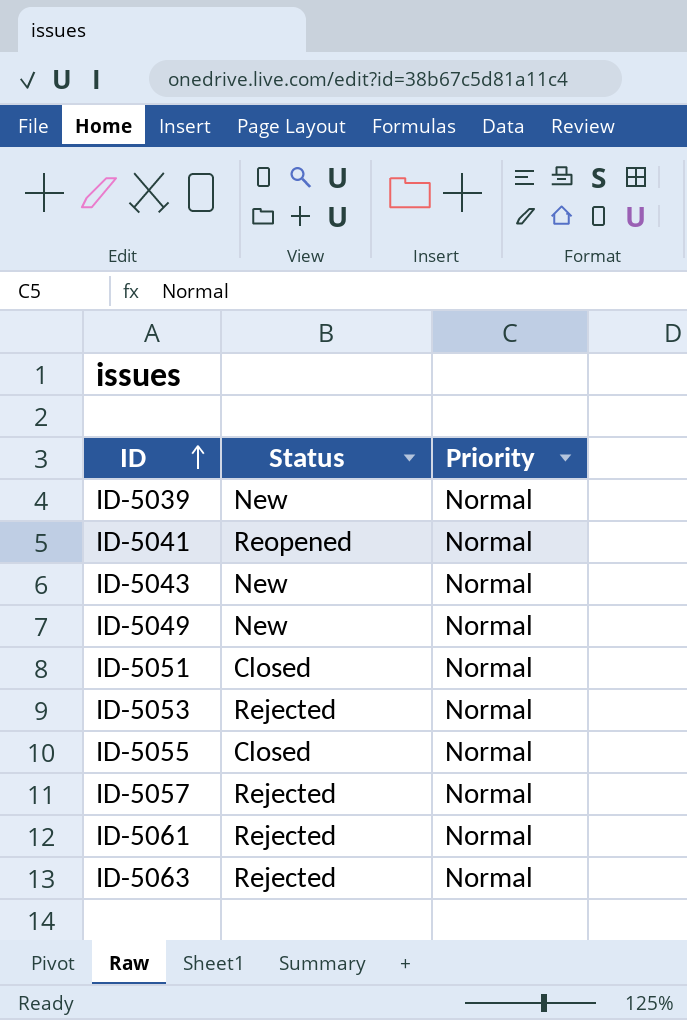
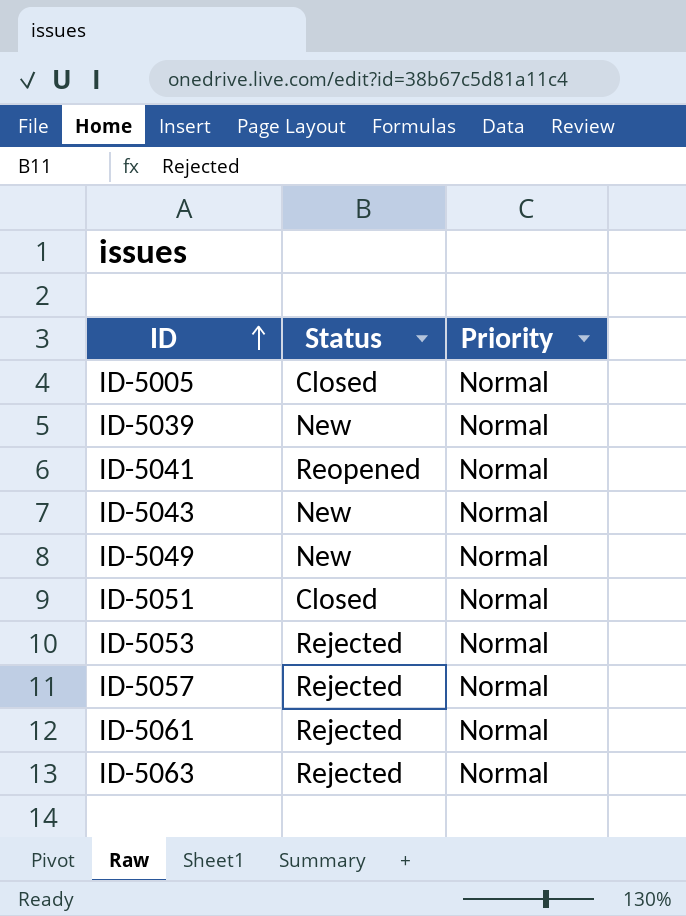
row ID-5055: Closed | Normal -> none
row ID-5005: none -> Closed | Normal

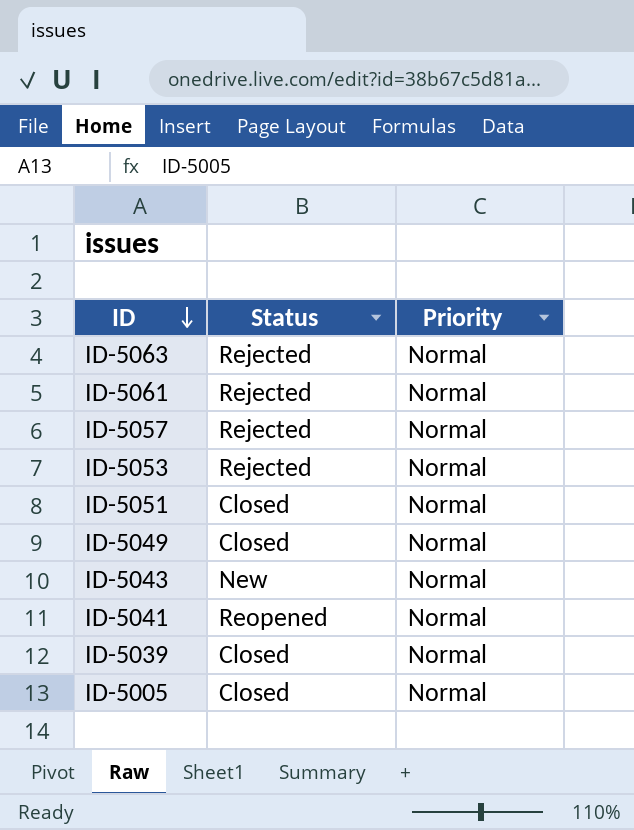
row order: ID ascending -> ID descending
ID-5049 | Status: New -> Closed
ID-5039 | Status: New -> Closed

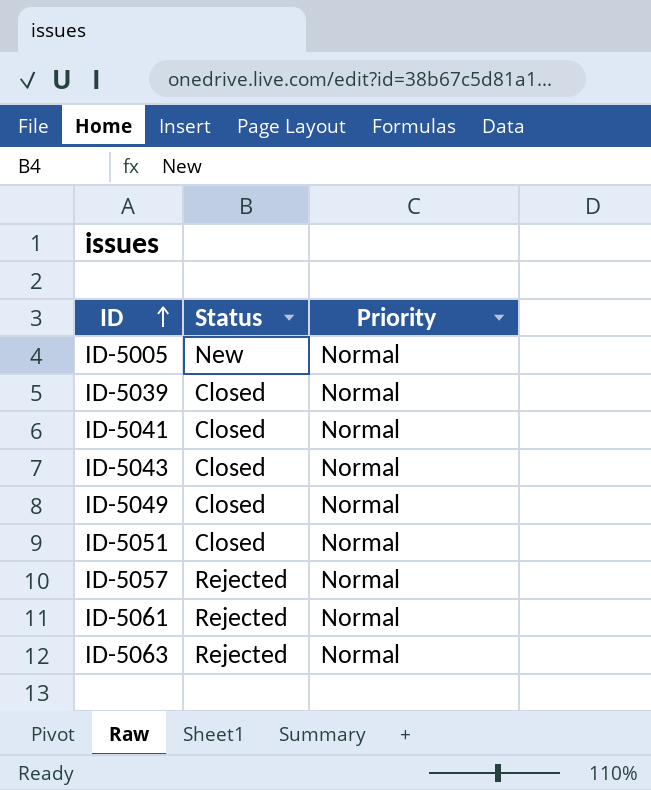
row order: ID descending -> ID ascending
row ID-5053: Rejected | Normal -> none
ID-5005 | Status: Closed -> New
ID-5041 | Status: Reopened -> Closed
ID-5043 | Status: New -> Closed

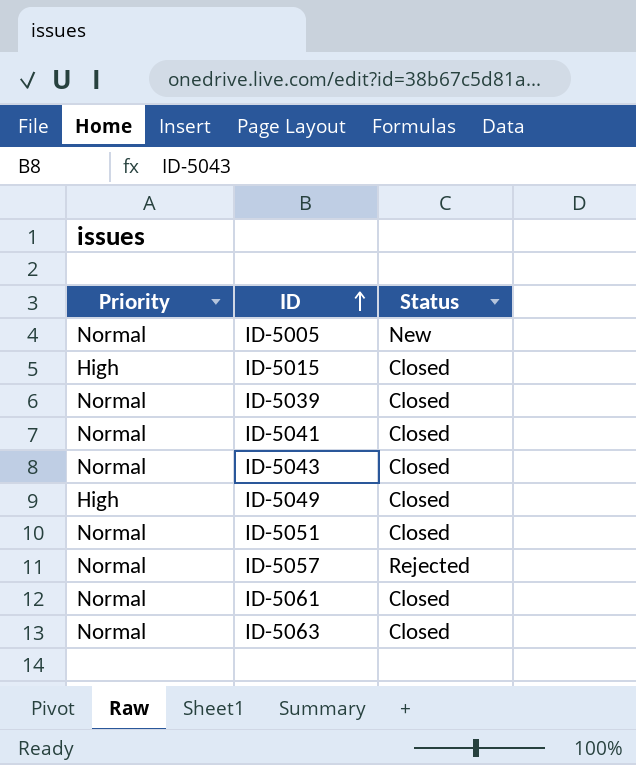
column Priority | position: 3 -> 1
row ID-5015: none -> High | Closed
ID-5049 | Priority: Normal -> High
ID-5061 | Status: Rejected -> Closed
ID-5063 | Status: Rejected -> Closed

